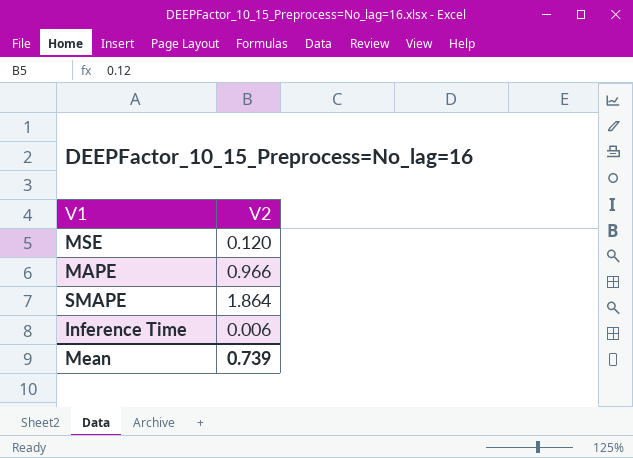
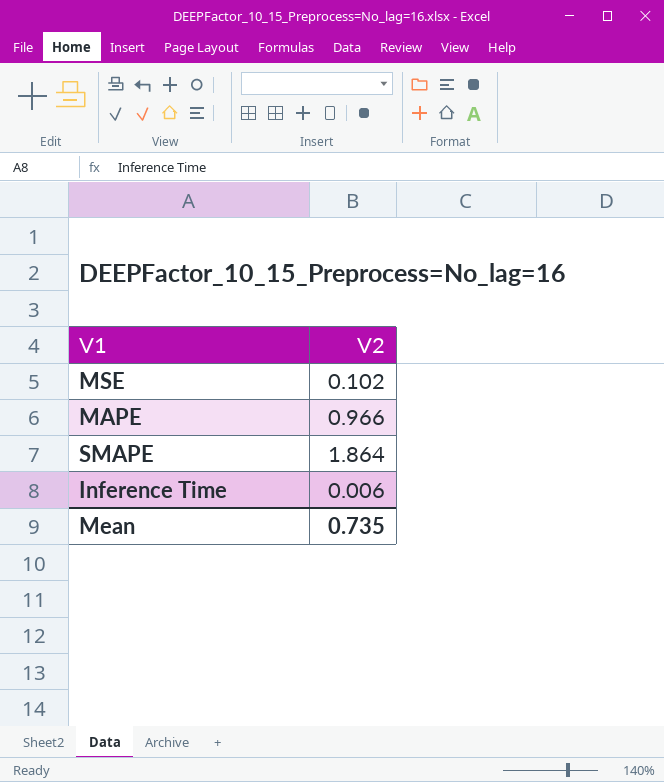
MSE | V2: 0.120 -> 0.102
Mean | V2: 0.739 -> 0.735

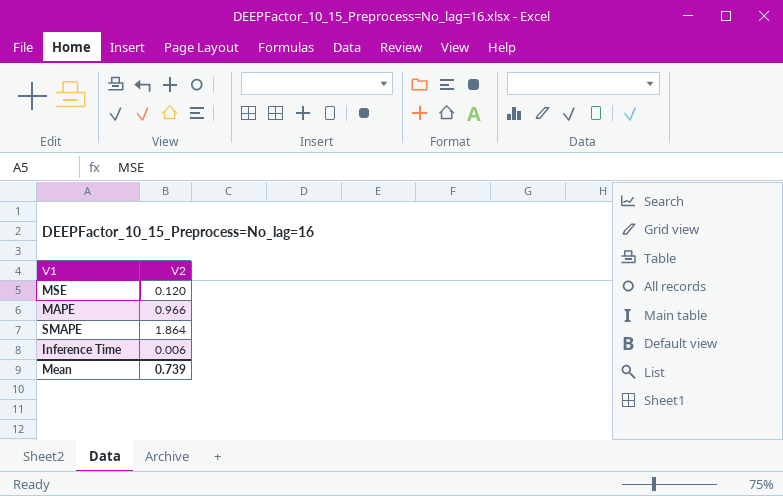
MSE | V2: 0.102 -> 0.120
Mean | V2: 0.735 -> 0.739

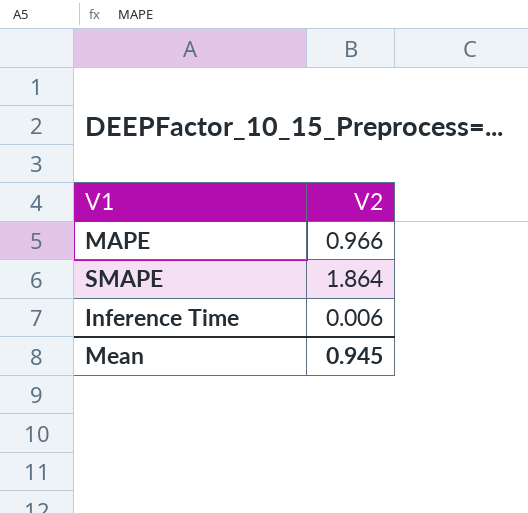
row MSE: 0.120 -> none
Mean | V2: 0.739 -> 0.945

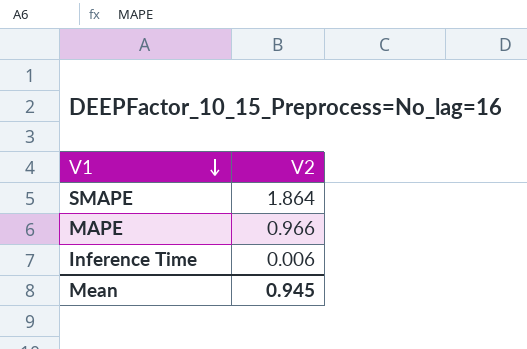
row order: none -> V1 descending

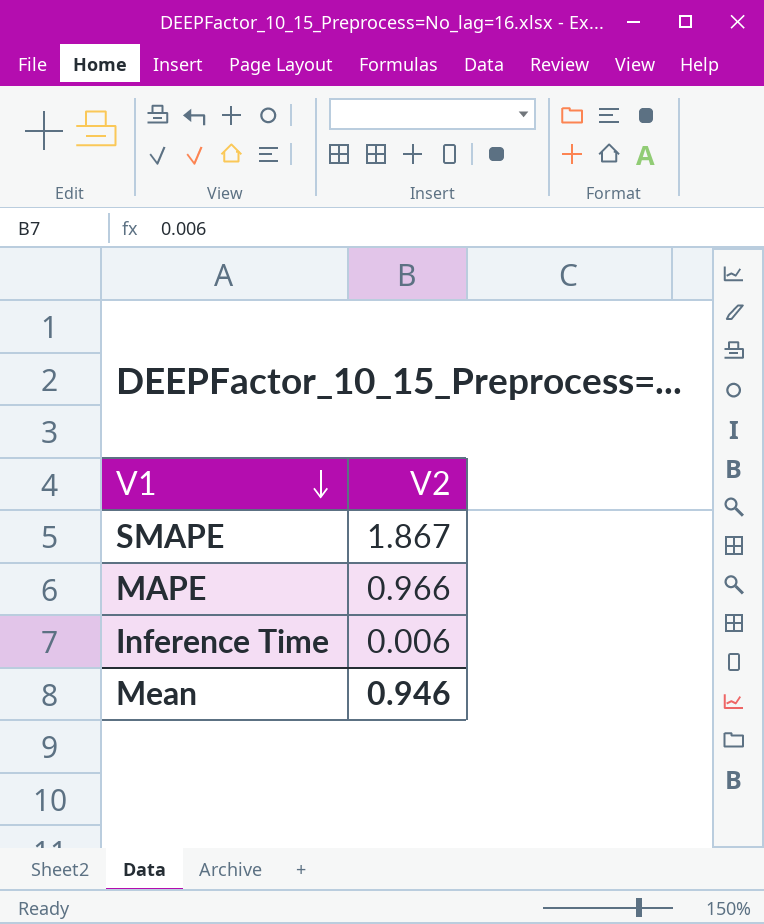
SMAPE | V2: 1.864 -> 1.867
Mean | V2: 0.945 -> 0.946

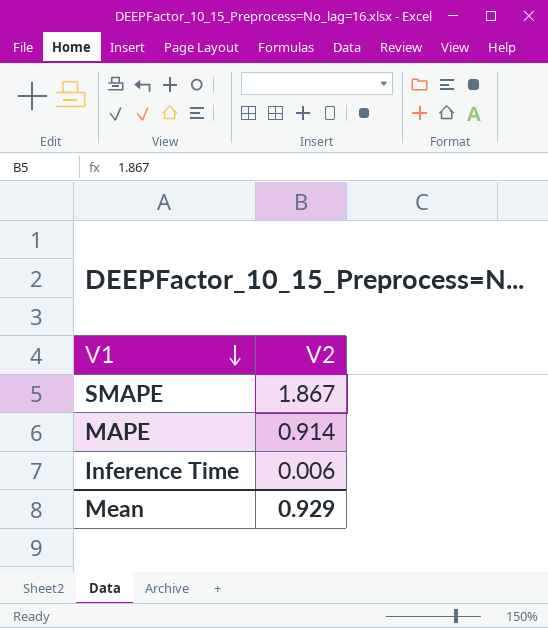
MAPE | V2: 0.966 -> 0.914
Mean | V2: 0.946 -> 0.929

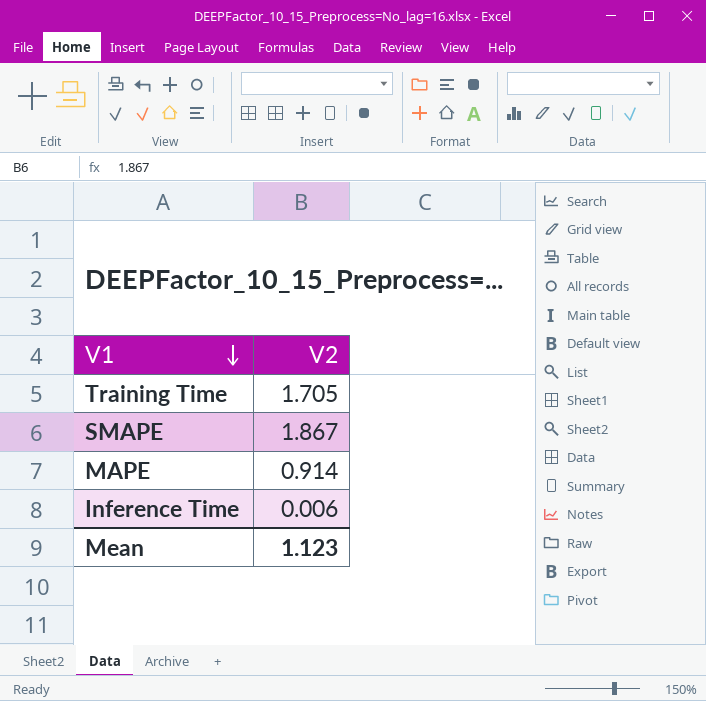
row Training Time: none -> 1.705
Mean | V2: 0.929 -> 1.123

